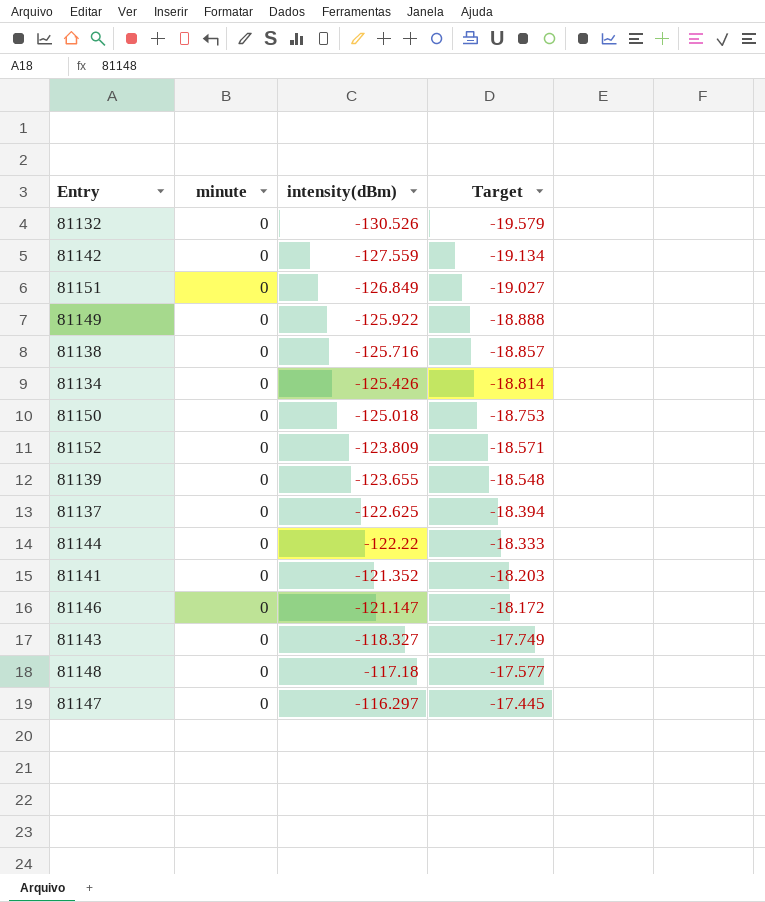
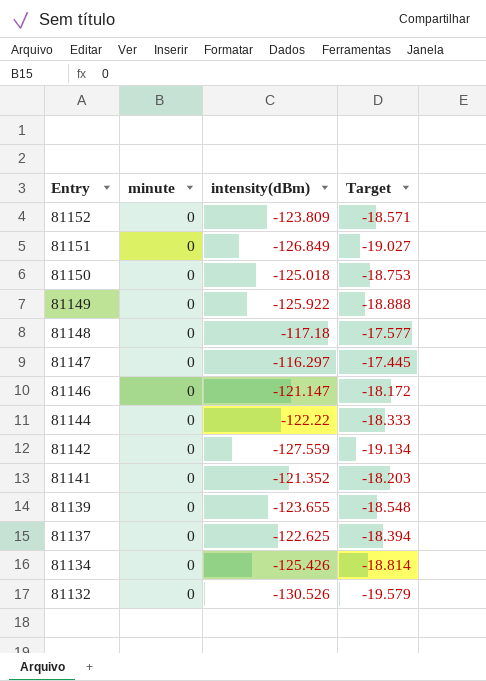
row order: intensity(dBm) ascending -> Entry descending
row 81138: 0 | -125.716 | -18.857 -> none
row 81143: 0 | -118.327 | -17.749 -> none

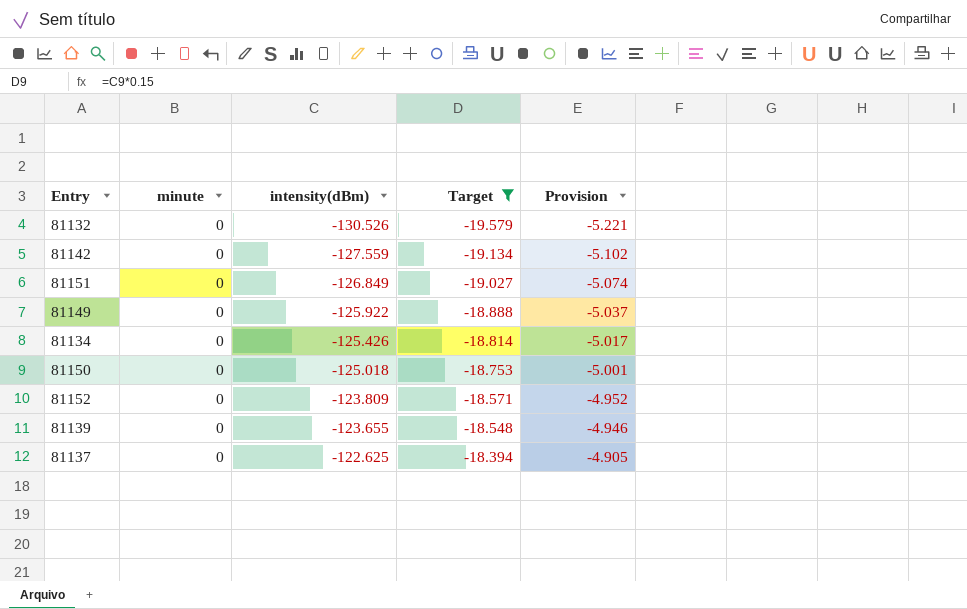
filter: none -> Target <= -18.394
row order: Entry descending -> intensity(dBm) ascending
column Provision | formula: none -> [intensity(dBm)] * 0.04

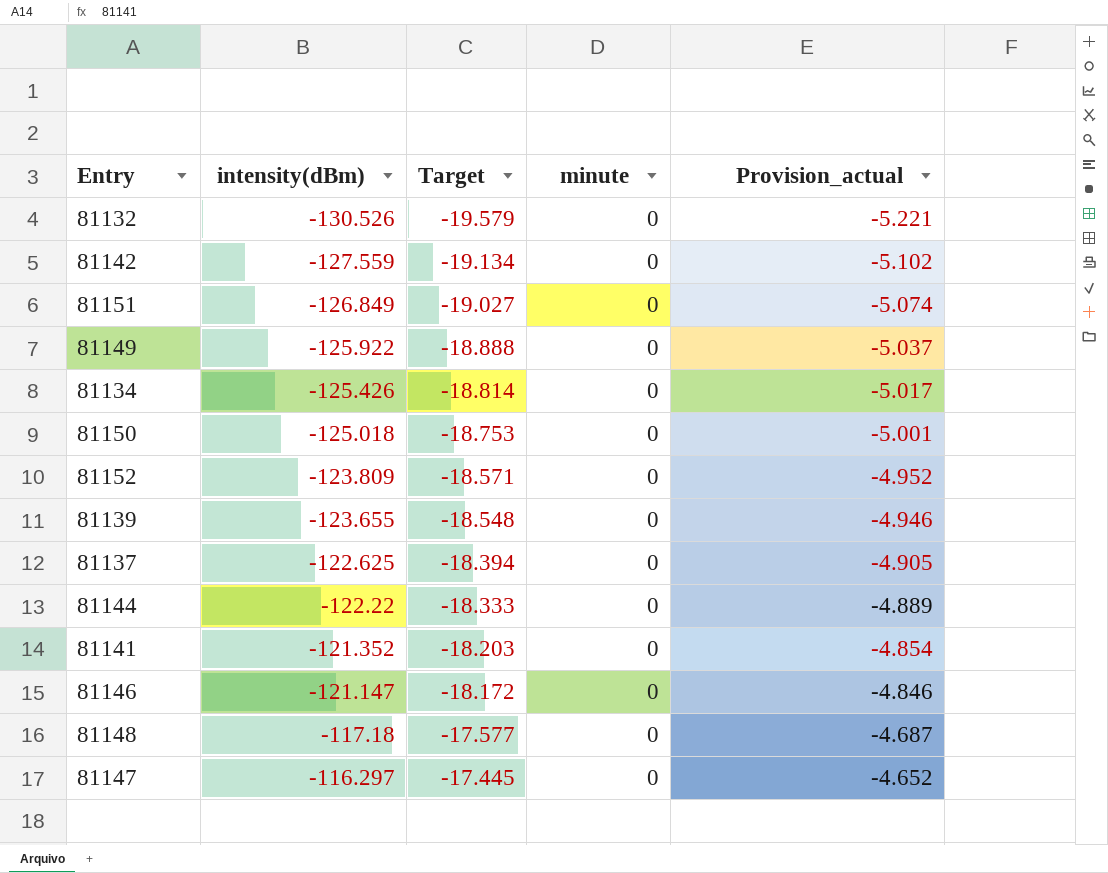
filter: Target <= -18.394 -> none
column minute | position: 2 -> 4
column name: Provision -> Provision_actual

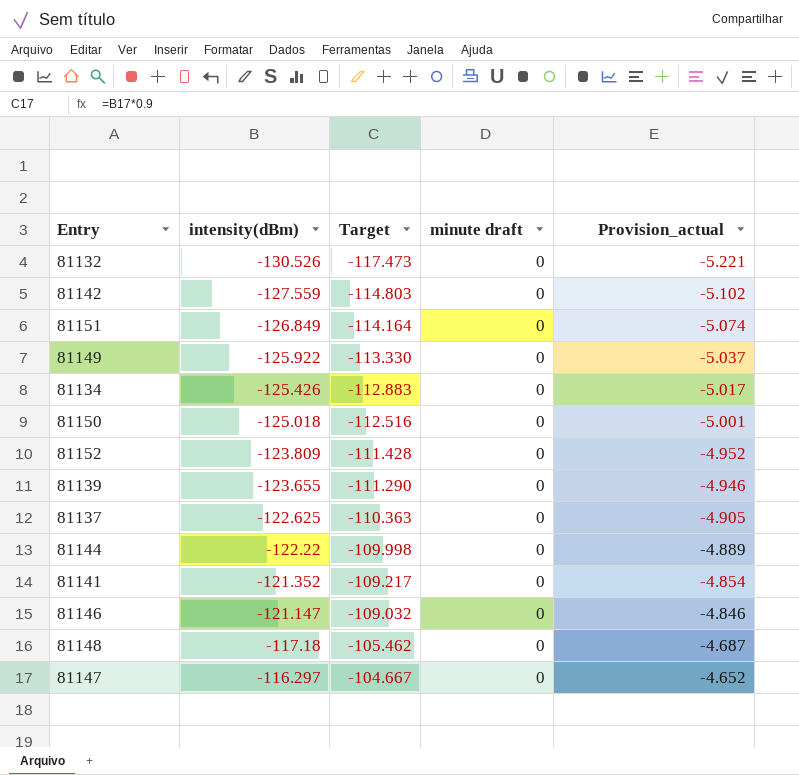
column Target | formula: [intensity(dBm)] * 0.15 -> [intensity(dBm)] * 0.9
column name: minute -> minute draft

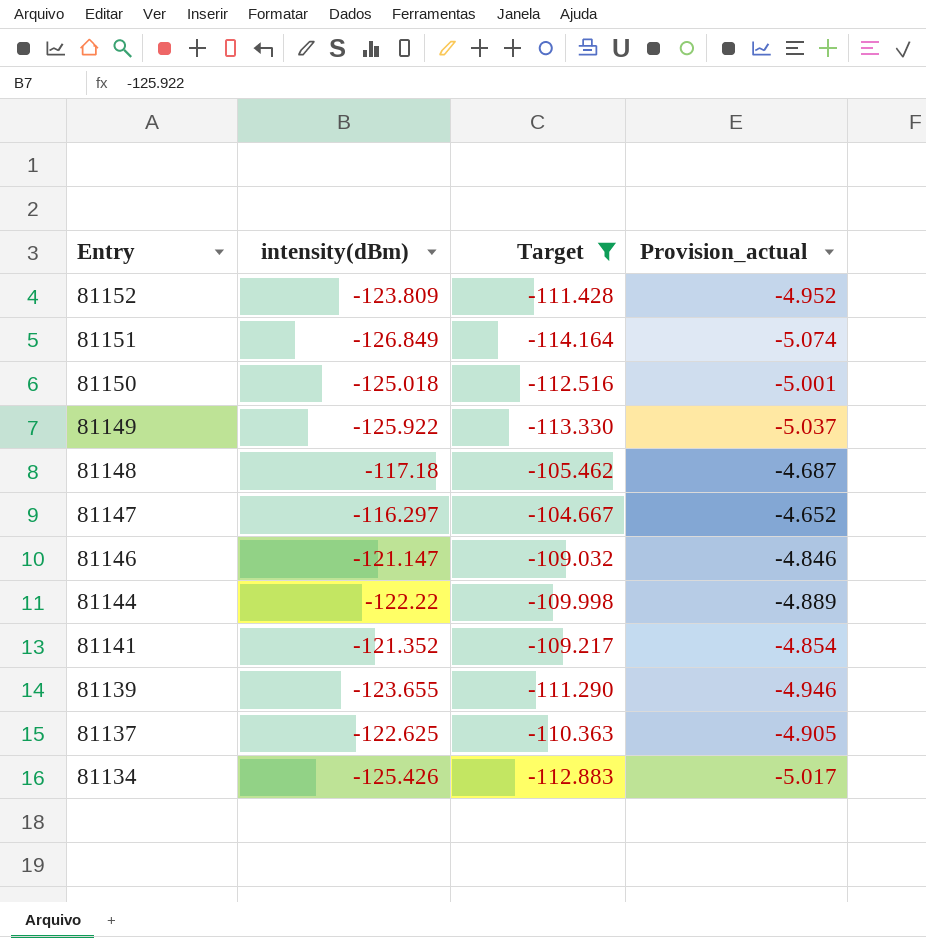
filter: none -> Target >= -114.164
row order: intensity(dBm) ascending -> Entry descending
column minute draft | position: 4 -> none

